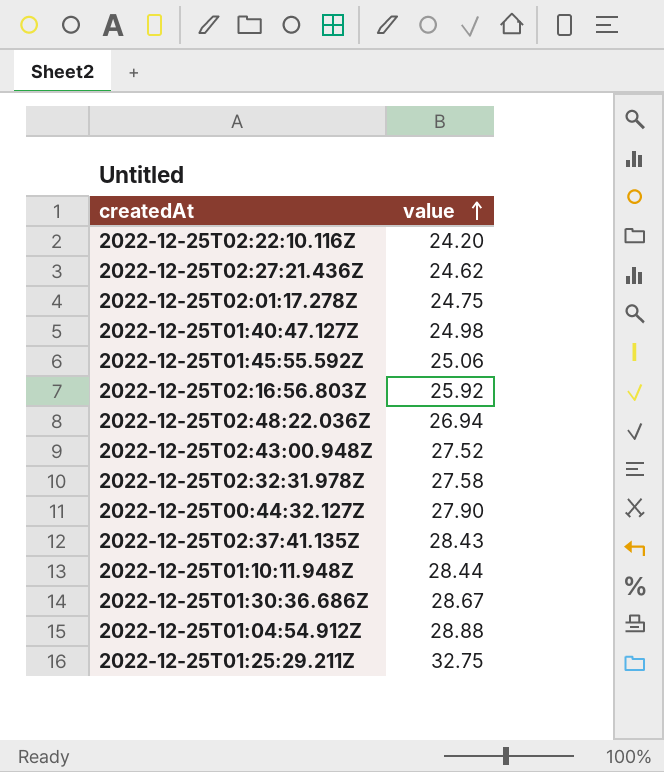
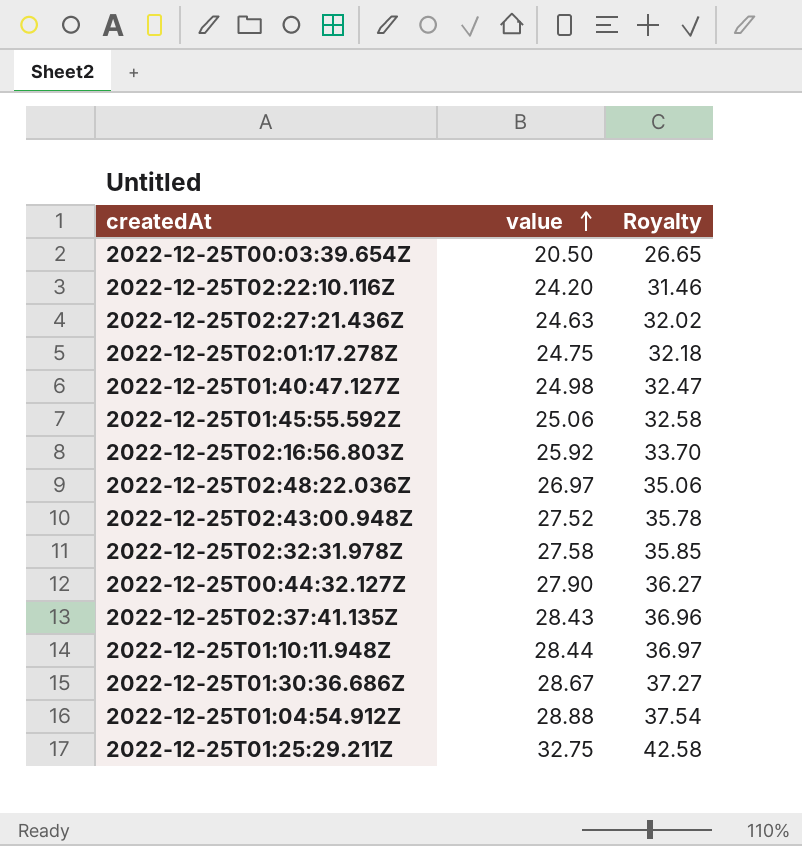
column Royalty | formula: none -> [value] * 1.3
row 2022-12-25T00:03:39.654Z: none -> 20.50 | 26.65
2022-12-25T02:27:21.436Z | value: 24.62 -> 24.63
2022-12-25T02:48:22.036Z | value: 26.94 -> 26.97

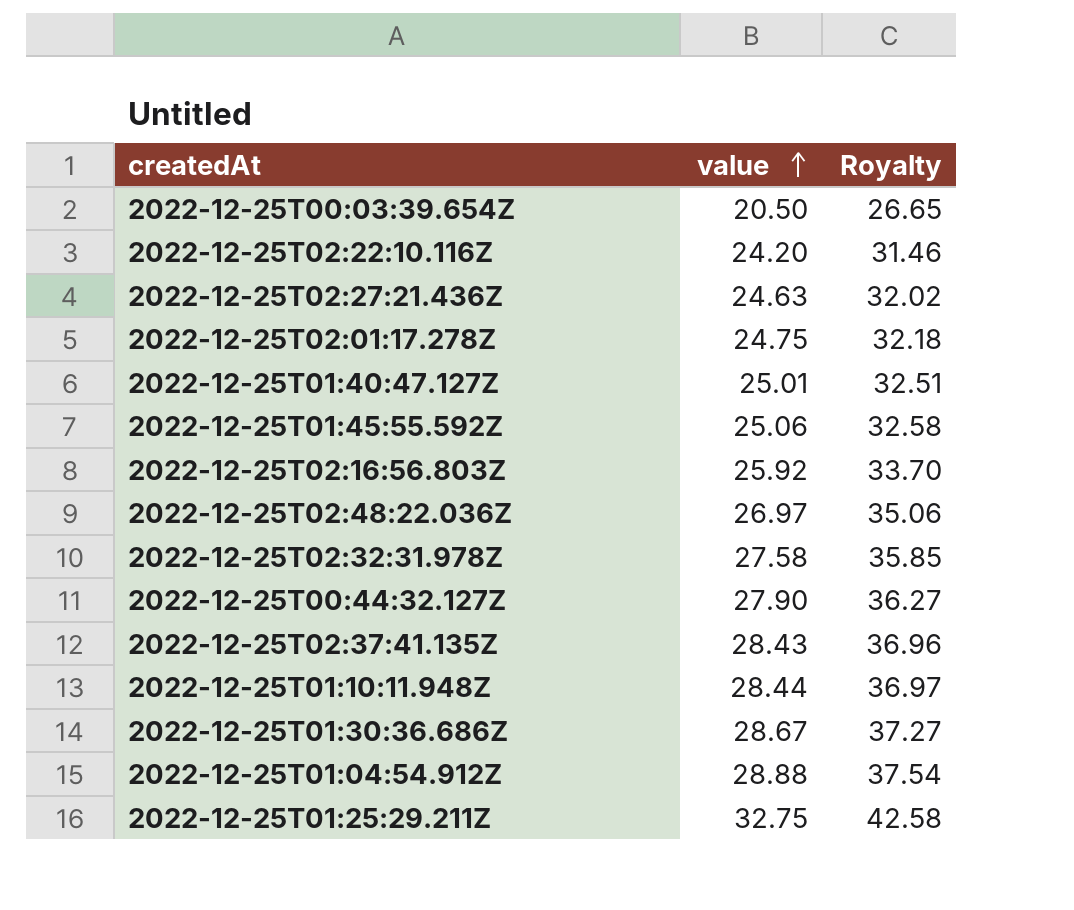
row 2022-12-25T02:43:00.948Z: 27.52 | 35.78 -> none
2022-12-25T01:40:47.127Z | value: 24.98 -> 25.01
2022-12-25T01:40:47.127Z | Royalty: 32.47 -> 32.51

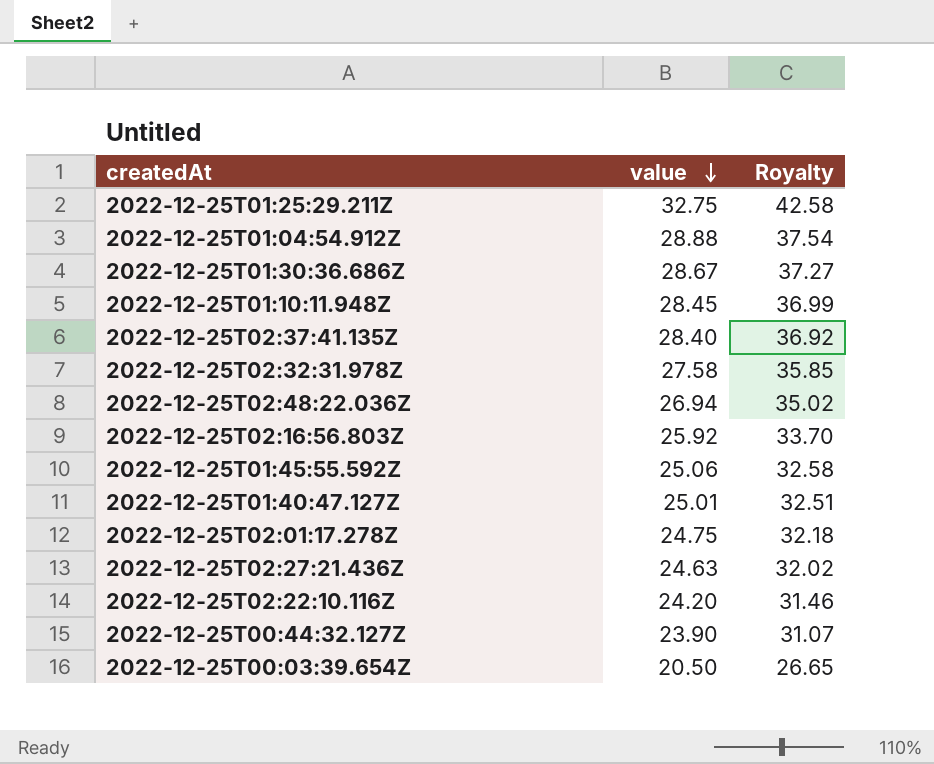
row order: value ascending -> value descending
2022-12-25T01:10:11.948Z | value: 28.44 -> 28.45
2022-12-25T01:10:11.948Z | Royalty: 36.97 -> 36.99
2022-12-25T02:37:41.135Z | value: 28.43 -> 28.40
2022-12-25T02:37:41.135Z | Royalty: 36.96 -> 36.92
2022-12-25T02:48:22.036Z | value: 26.97 -> 26.94
2022-12-25T02:48:22.036Z | Royalty: 35.06 -> 35.02
2022-12-25T00:44:32.127Z | value: 27.90 -> 23.90
2022-12-25T00:44:32.127Z | Royalty: 36.27 -> 31.07

